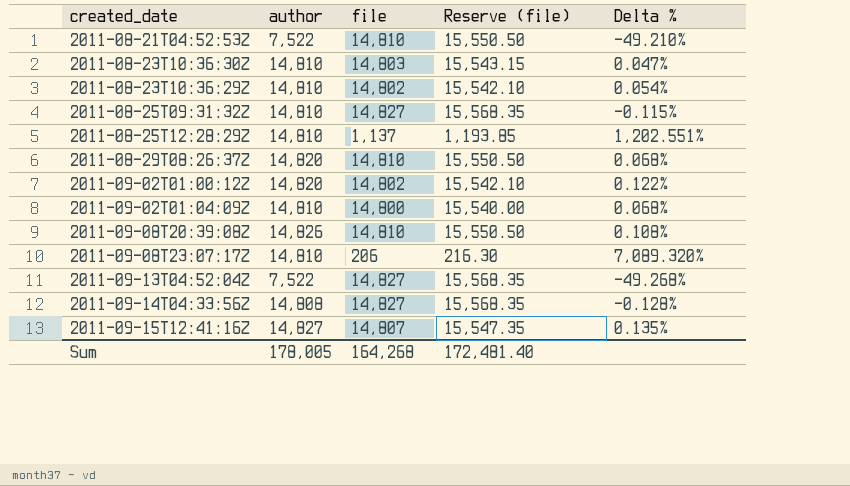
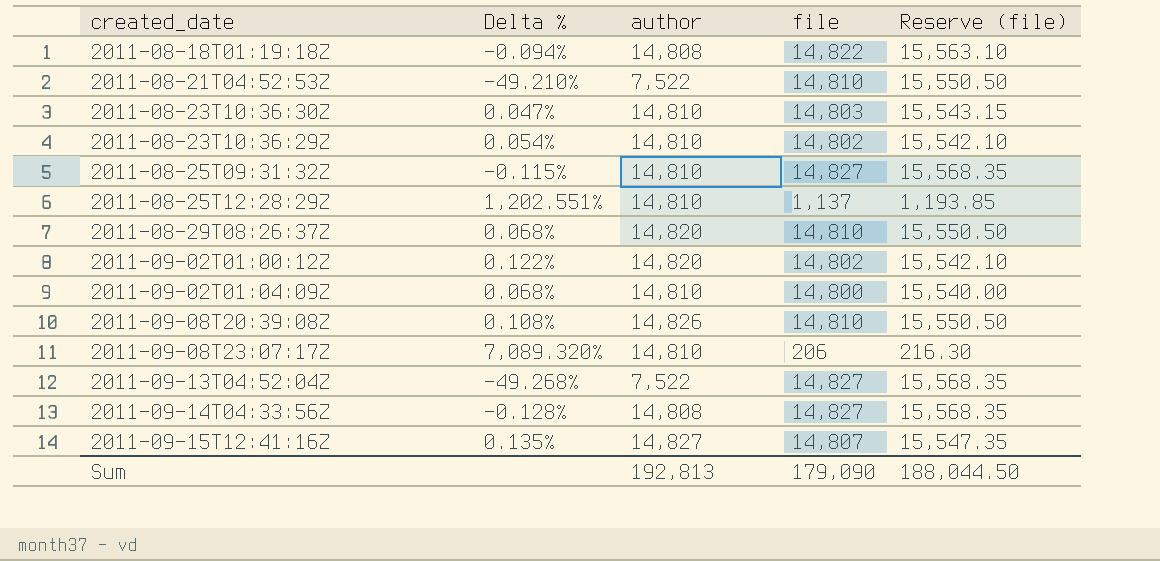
column Delta % | position: 5 -> 2
row 2011-08-18T01:19:18Z: none -> -0.094% | 14,808 | 14,822 | 15,563.10
Sum | author: 178,005 -> 192,813
Sum | file: 164,268 -> 179,090
Sum | Reserve (file): 172,481.40 -> 188,044.50

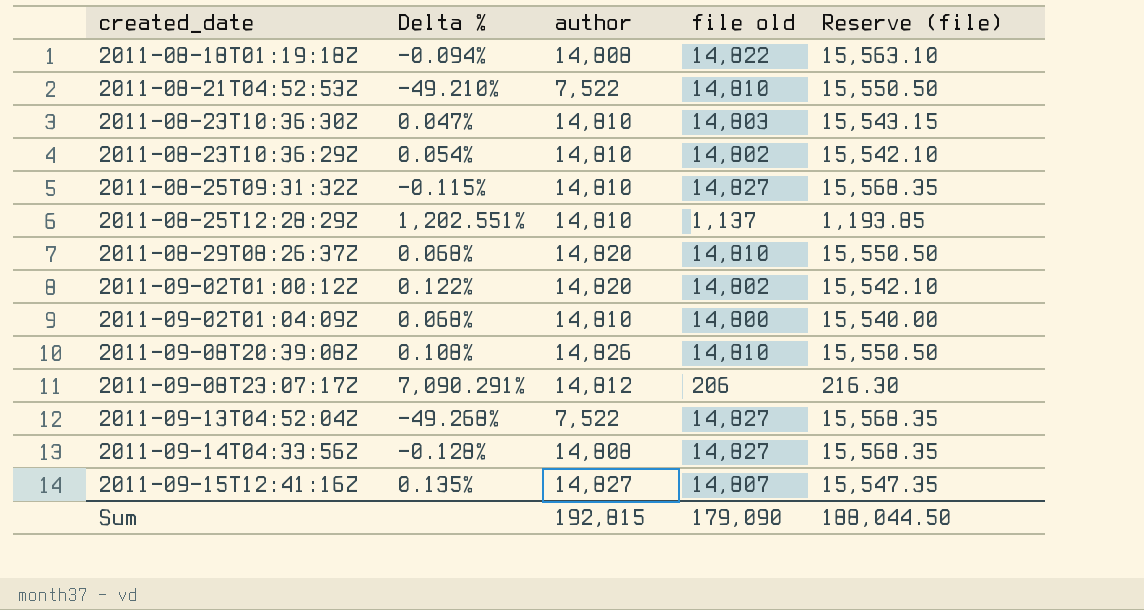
column name: file -> file old
2011-09-08T23:07:17Z | Delta %: 7,089.320% -> 7,090.291%
2011-09-08T23:07:17Z | author: 14,810 -> 14,812
Sum | author: 192,813 -> 192,815

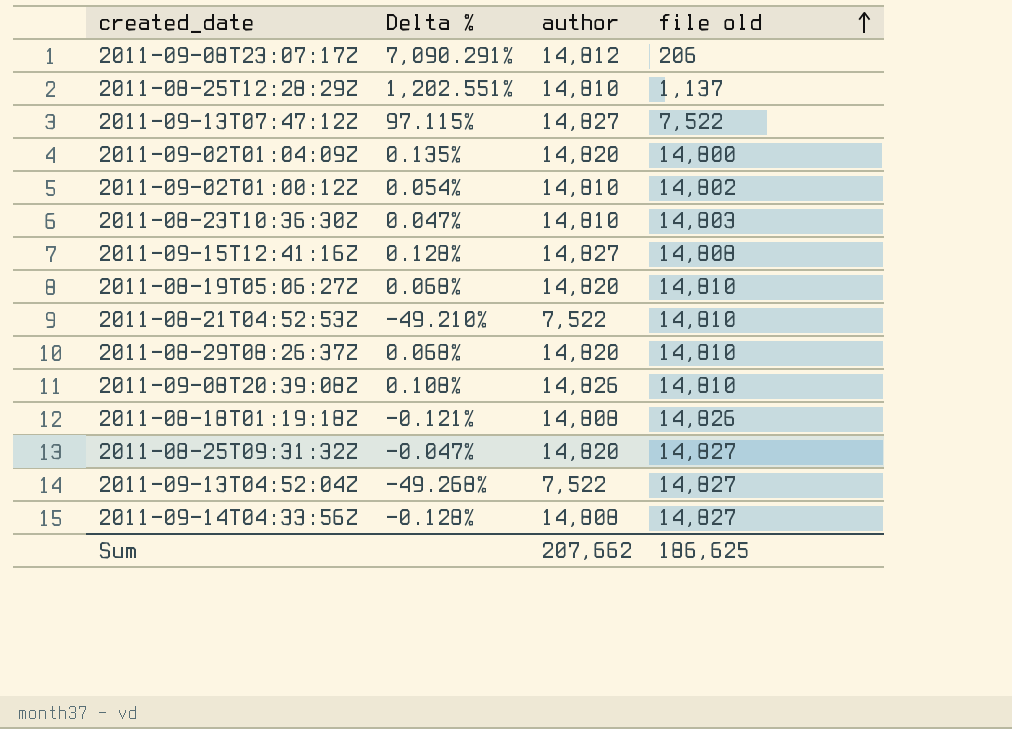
row order: none -> file old ascending
column Reserve (file) | formula: [file old] * 1.05 -> none
row 2011-08-23T10:36:29Z: 0.054% | 14,810 | 14,802 | 15,542.10 -> none
row 2011-09-13T07:47:12Z: none -> 97.115% | 14,827 | 7,522
2011-09-02T01:04:09Z | Delta %: 0.068% -> 0.135%
2011-09-02T01:04:09Z | author: 14,810 -> 14,820
2011-09-02T01:00:12Z | Delta %: 0.122% -> 0.054%
2011-09-02T01:00:12Z | author: 14,820 -> 14,810
2011-09-15T12:41:16Z | Delta %: 0.135% -> 0.128%
2011-09-15T12:41:16Z | file old: 14,807 -> 14,808
row 2011-08-19T05:06:27Z: none -> 0.068% | 14,820 | 14,810
2011-08-18T01:19:18Z | Delta %: -0.094% -> -0.121%
2011-08-18T01:19:18Z | file old: 14,822 -> 14,826
2011-08-25T09:31:32Z | Delta %: -0.115% -> -0.047%
2011-08-25T09:31:32Z | author: 14,810 -> 14,820
Sum | author: 192,815 -> 207,662
Sum | file old: 179,090 -> 186,625

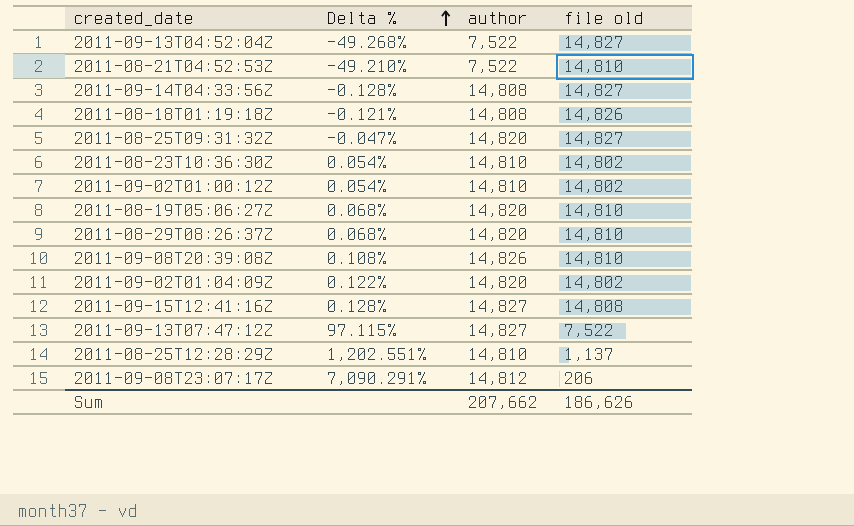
row order: file old ascending -> Delta % ascending
2011-08-23T10:36:30Z | Delta %: 0.047% -> 0.054%
2011-08-23T10:36:30Z | file old: 14,803 -> 14,802
2011-09-02T01:04:09Z | Delta %: 0.135% -> 0.122%
2011-09-02T01:04:09Z | file old: 14,800 -> 14,802
Sum | file old: 186,625 -> 186,626

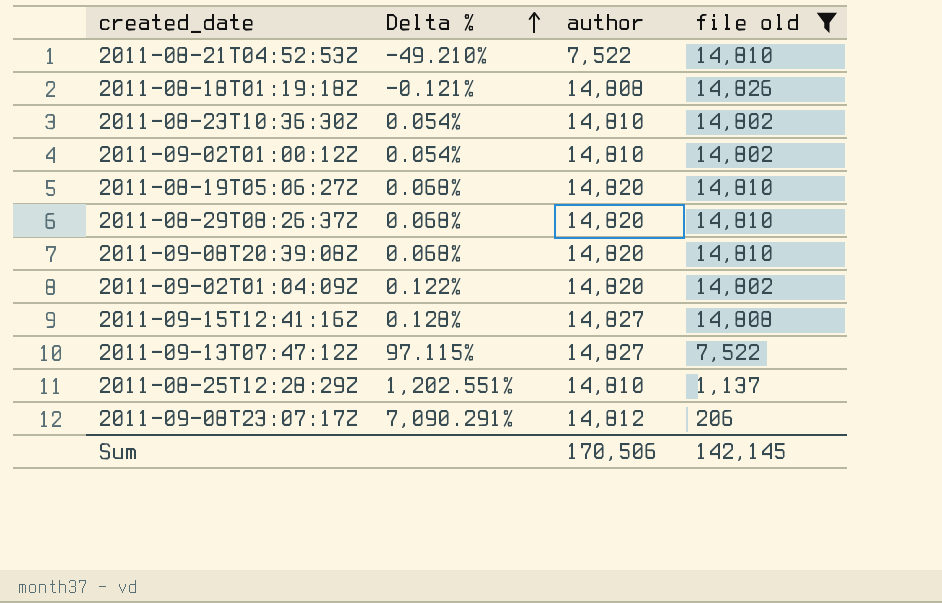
filter: none -> file old != 14,827
2011-09-08T20:39:08Z | Delta %: 0.108% -> 0.068%
2011-09-08T20:39:08Z | author: 14,826 -> 14,820
Sum | author: 207,662 -> 170,506
Sum | file old: 186,626 -> 142,145

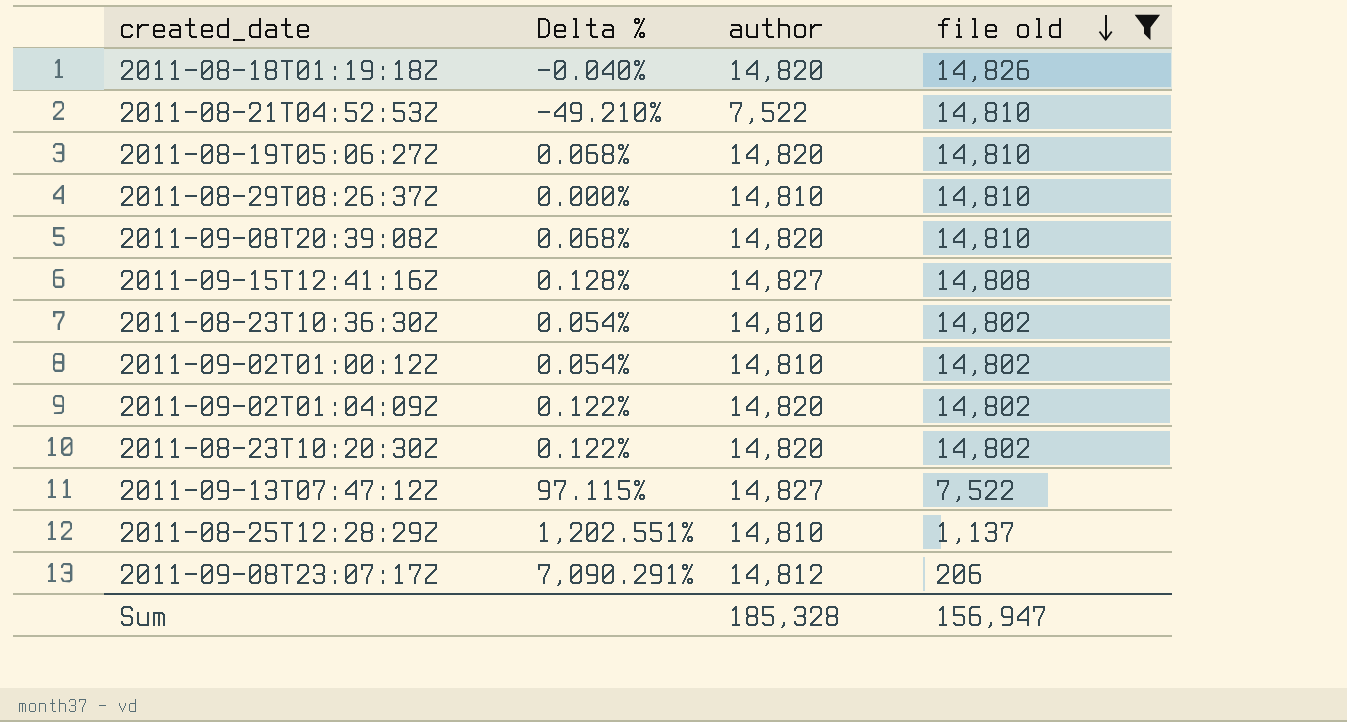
row order: Delta % ascending -> file old descending
2011-08-18T01:19:18Z | Delta %: -0.121% -> -0.040%
2011-08-18T01:19:18Z | author: 14,808 -> 14,820
2011-08-29T08:26:37Z | Delta %: 0.068% -> 0.000%
2011-08-29T08:26:37Z | author: 14,820 -> 14,810
row 2011-08-23T10:20:30Z: none -> 0.122% | 14,820 | 14,802
Sum | author: 170,506 -> 185,328
Sum | file old: 142,145 -> 156,947

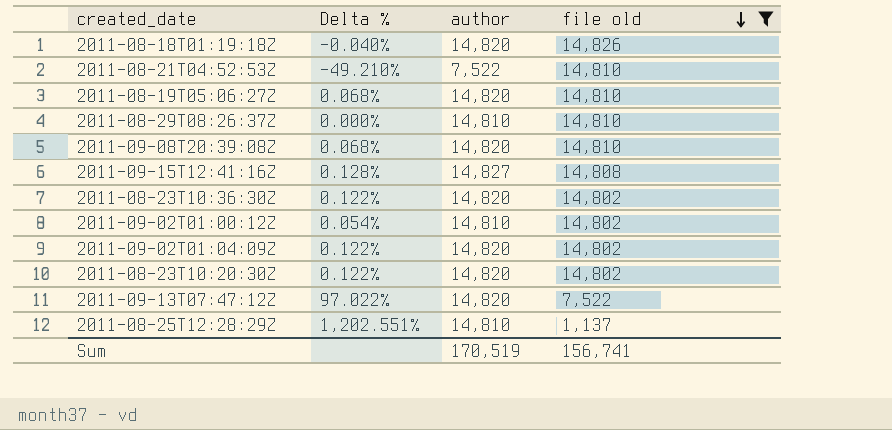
row 2011-09-08T23:07:17Z: 7,090.291% | 14,812 | 206 -> none
2011-08-23T10:36:30Z | Delta %: 0.054% -> 0.122%
2011-08-23T10:36:30Z | author: 14,810 -> 14,820
2011-09-13T07:47:12Z | Delta %: 97.115% -> 97.022%
2011-09-13T07:47:12Z | author: 14,827 -> 14,820
Sum | author: 185,328 -> 170,519
Sum | file old: 156,947 -> 156,741

